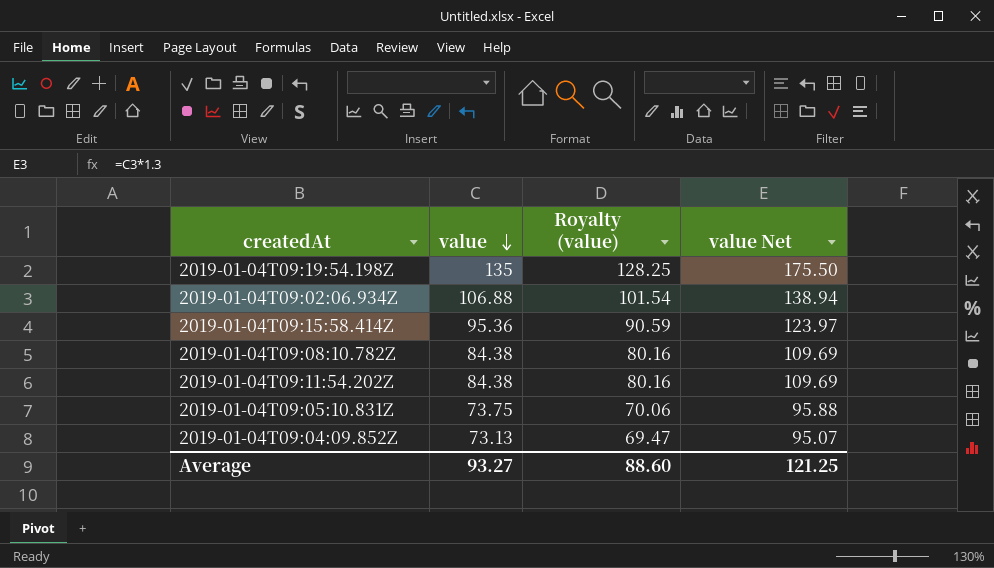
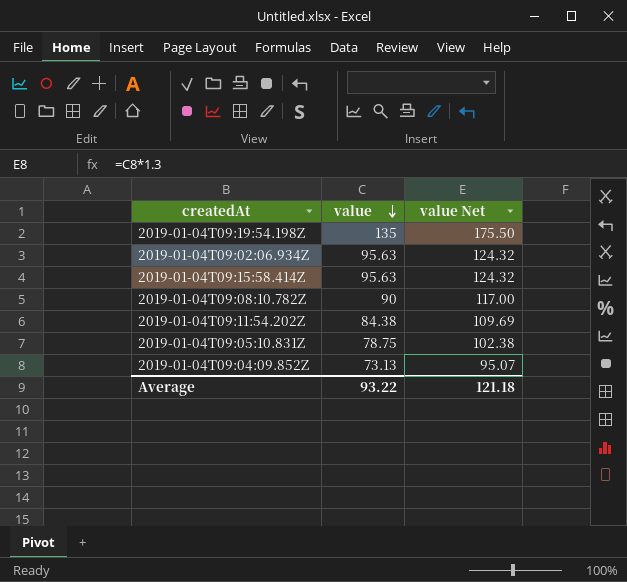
column Royalty (value) | formula: [value] * 0.95 -> none
2019-01-04T09:02:06.934Z | value: 106.88 -> 95.63
2019-01-04T09:02:06.934Z | value Net: 138.94 -> 124.32
2019-01-04T09:15:58.414Z | value: 95.36 -> 95.63
2019-01-04T09:15:58.414Z | value Net: 123.97 -> 124.32
2019-01-04T09:08:10.782Z | value: 84.38 -> 90
2019-01-04T09:08:10.782Z | value Net: 109.69 -> 117.00
2019-01-04T09:05:10.831Z | value: 73.75 -> 78.75
2019-01-04T09:05:10.831Z | value Net: 95.88 -> 102.38
Average | value: 93.27 -> 93.22
Average | value Net: 121.25 -> 121.18

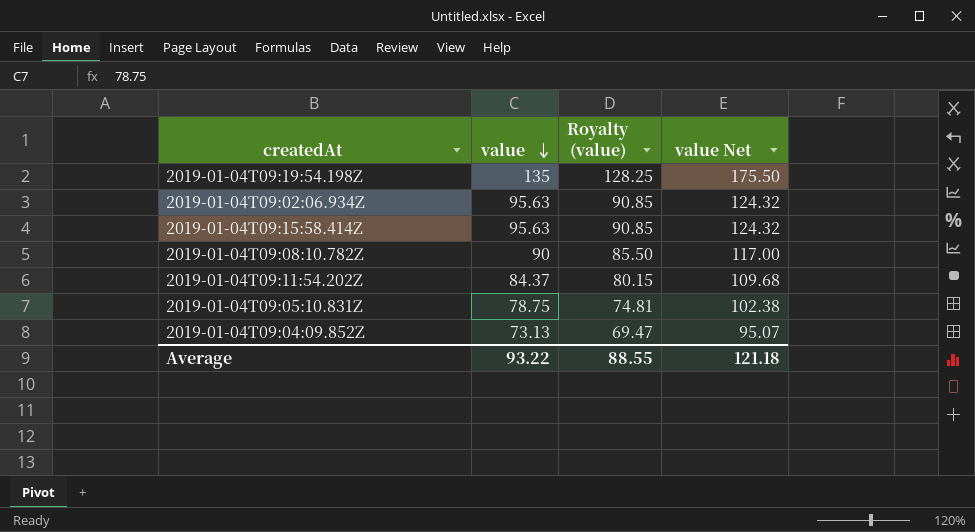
column Royalty (value) | formula: none -> [value] * 0.95
2019-01-04T09:11:54.202Z | value: 84.38 -> 84.37
2019-01-04T09:11:54.202Z | value Net: 109.69 -> 109.68

